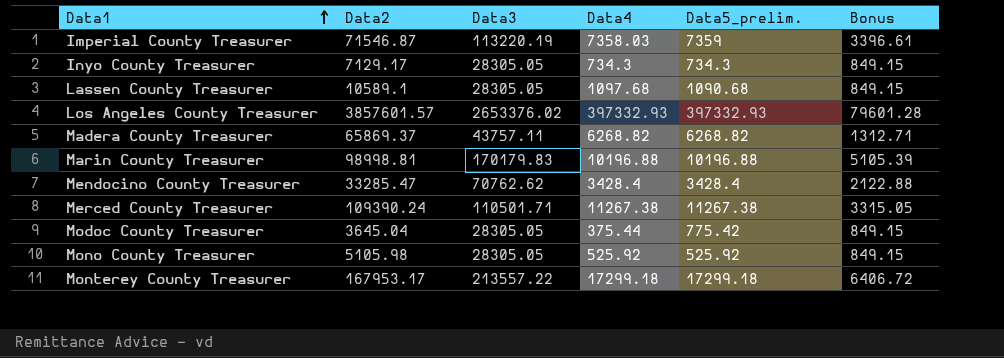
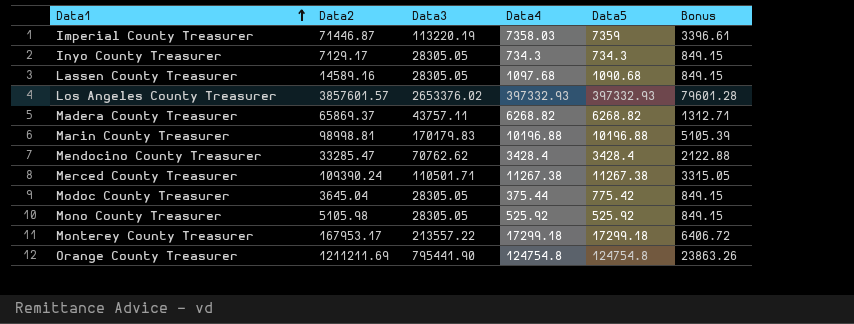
column name: Data5_prelim. -> Data5
Imperial County Treasurer | Data2: 71546.87 -> 71446.87
Lassen County Treasurer | Data2: 10589.1 -> 14589.16
row Orange County Treasurer: none -> 1211211.69 | 795441.90 | 124754.8 | 124754.8 | 23863.26

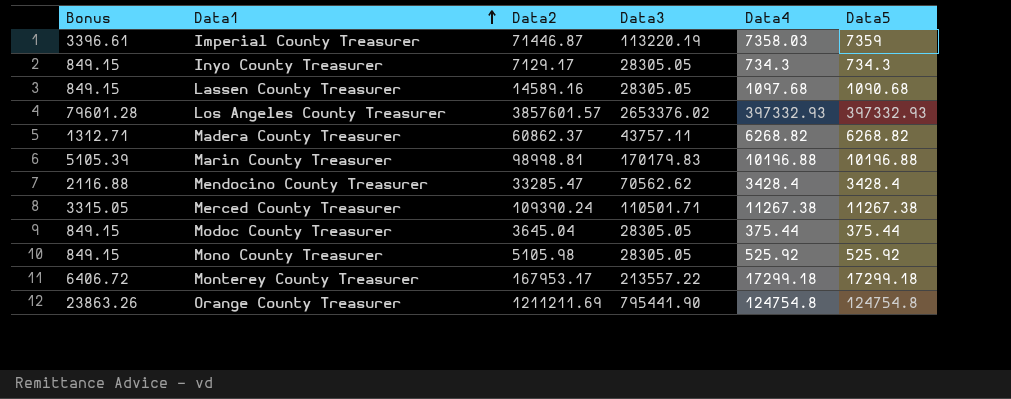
column Bonus | position: 6 -> 1
Madera County Treasurer | Data2: 65869.37 -> 60862.37
Mendocino County Treasurer | Bonus: 2122.88 -> 2116.88
Mendocino County Treasurer | Data3: 70762.62 -> 70562.62
Modoc County Treasurer | Data5: 775.42 -> 375.44

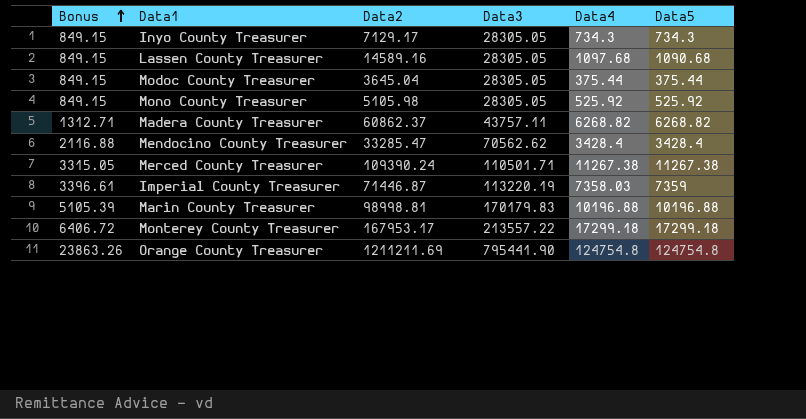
row order: Data1 ascending -> Bonus ascending
row Los Angeles County Treasurer: 79601.28 | 3857601.57 | 2653376.02 | 397332.93 | 397332.93 -> none

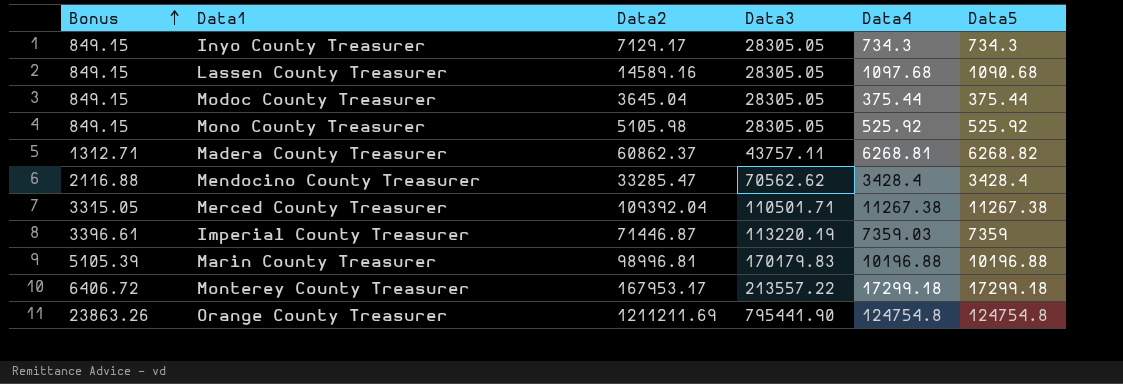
Madera County Treasurer | Data4: 6268.82 -> 6268.81
Merced County Treasurer | Data2: 109390.24 -> 109392.04
Imperial County Treasurer | Data4: 7358.03 -> 7359.03
Marin County Treasurer | Data2: 98998.81 -> 98996.81

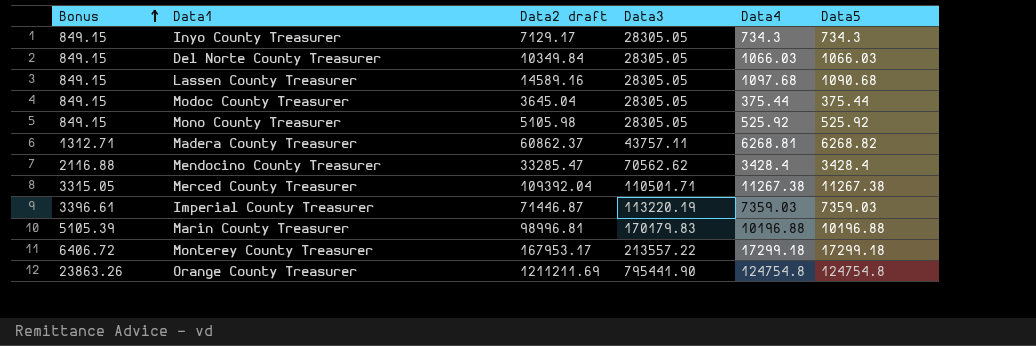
column name: Data2 -> Data2 draft
row Del Norte County Treasurer: none -> 849.15 | 10349.84 | 28305.05 | 1066.03 | 1066.03
Imperial County Treasurer | Data5: 7359 -> 7359.03

